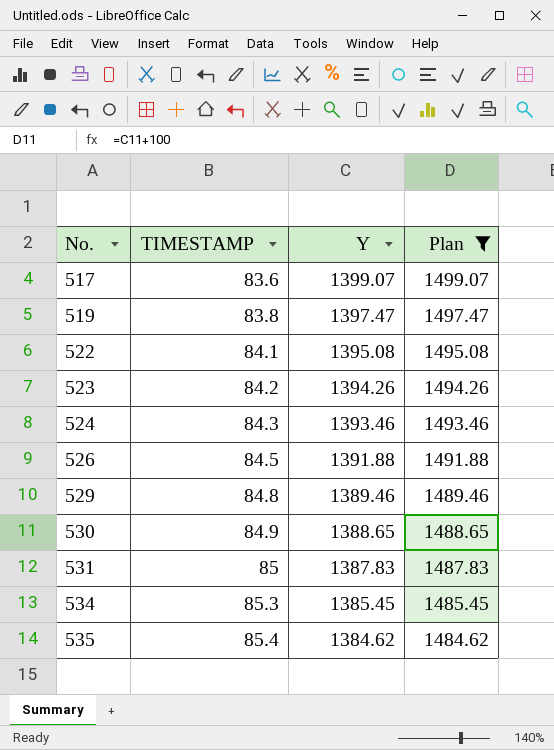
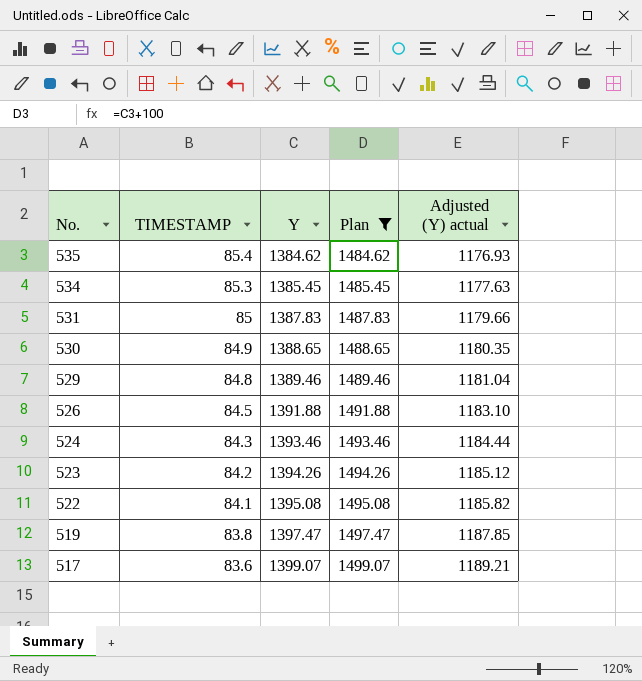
row order: No. ascending -> No. descending
column Adjusted (Y) actual | formula: none -> [Y] * 0.85

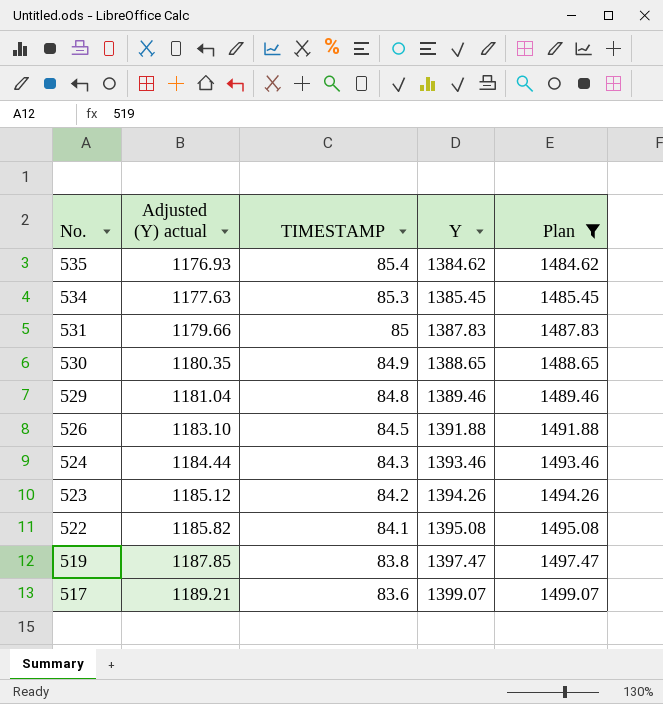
column Adjusted (Y) actual | position: 5 -> 2

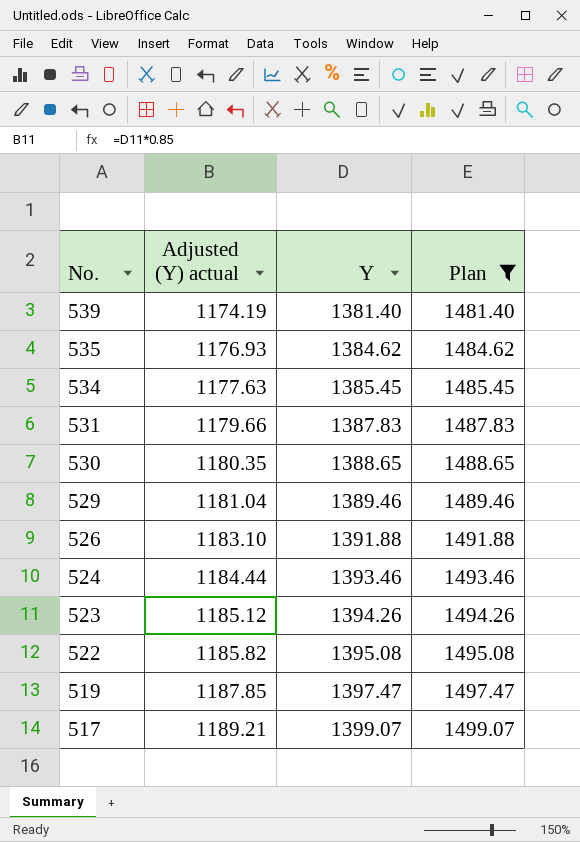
column TIMESTAMP | position: 3 -> none
row 539: none -> 1174.19 | 1381.40 | 1481.40

